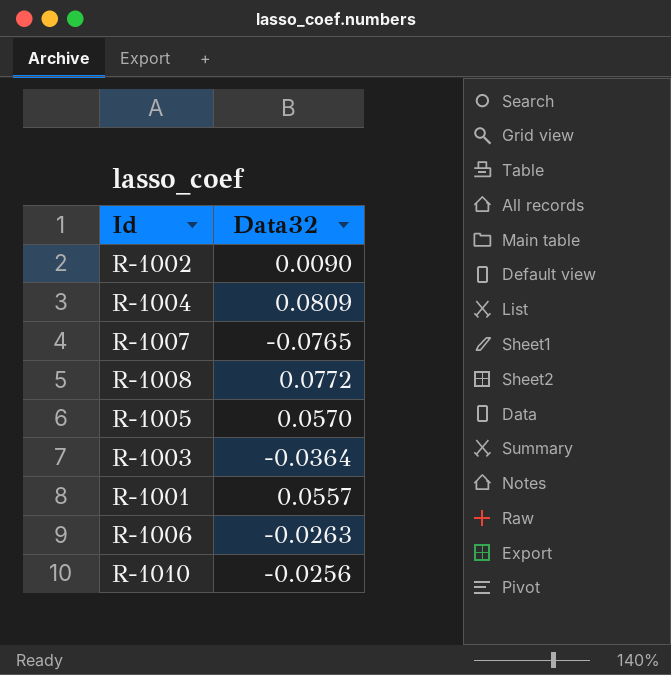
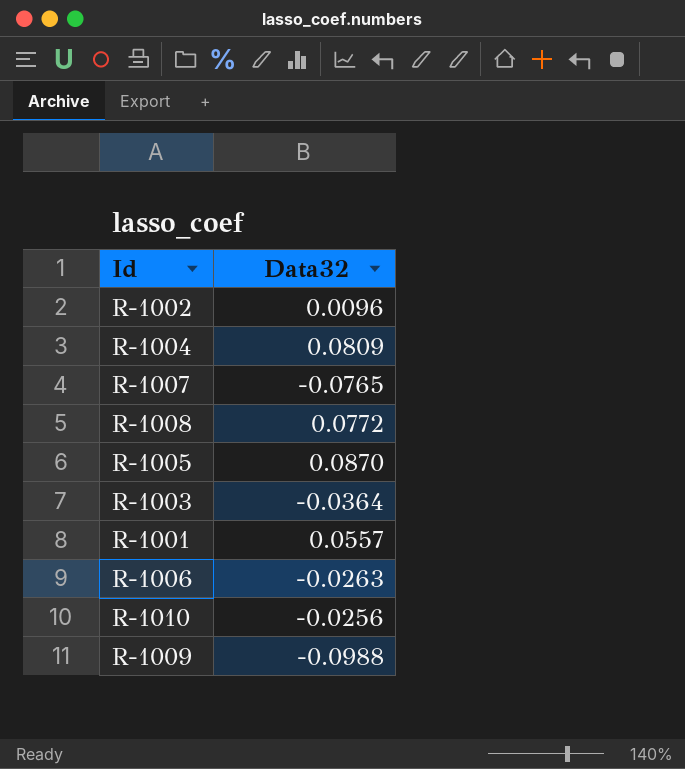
R-1002 | Data32: 0.0090 -> 0.0096
R-1005 | Data32: 0.0570 -> 0.0870
row R-1009: none -> -0.0988

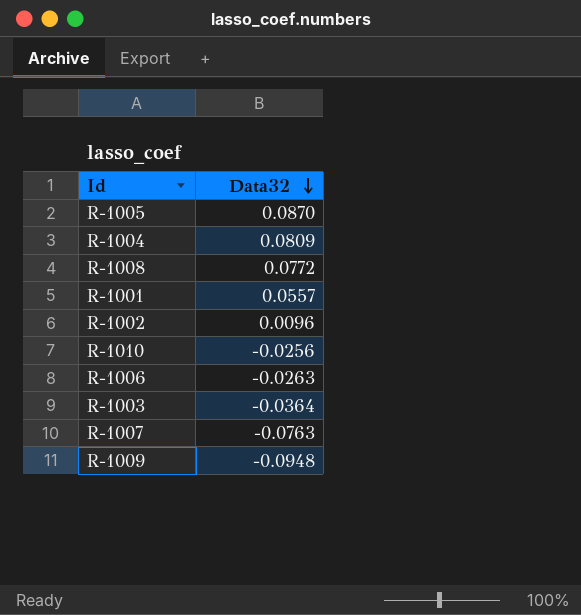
row order: none -> Data32 descending
R-1007 | Data32: -0.0765 -> -0.0763
R-1009 | Data32: -0.0988 -> -0.0948

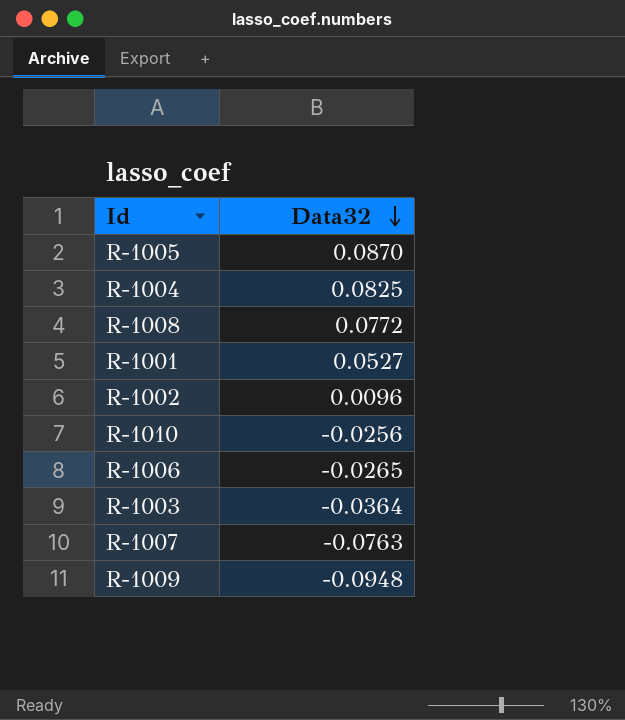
R-1004 | Data32: 0.0809 -> 0.0825
R-1001 | Data32: 0.0557 -> 0.0527
R-1006 | Data32: -0.0263 -> -0.0265

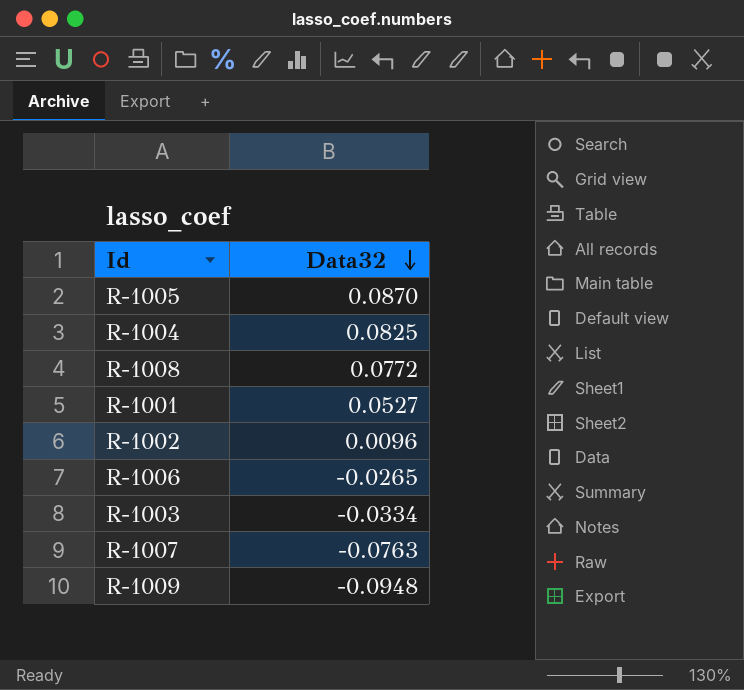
row R-1010: -0.0256 -> none
R-1003 | Data32: -0.0364 -> -0.0334

